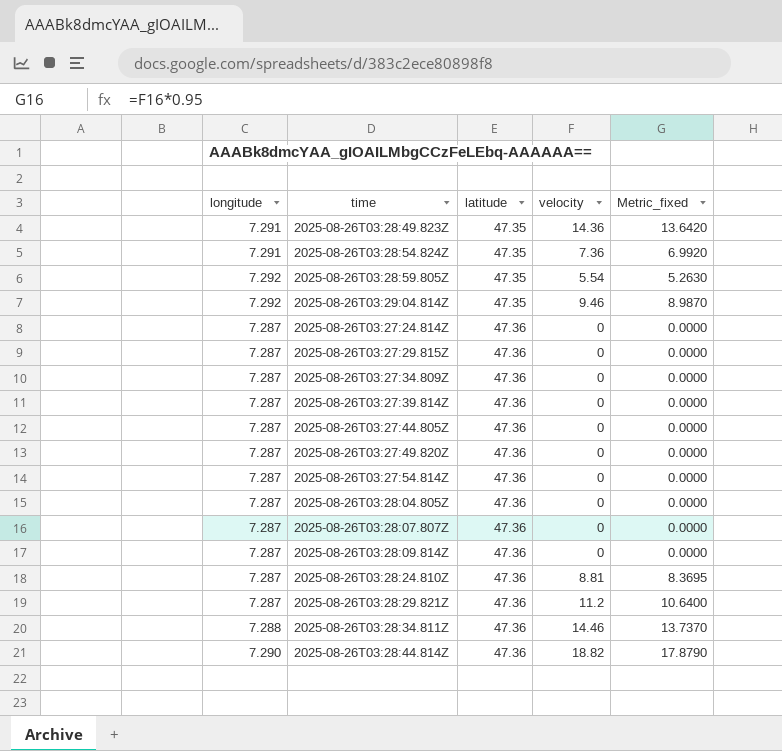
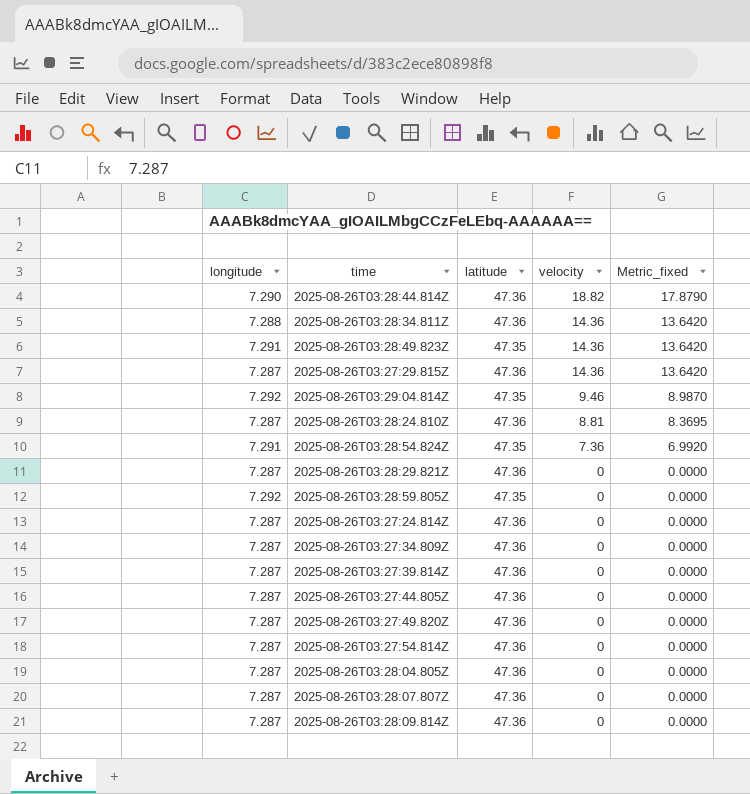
row order: latitude ascending -> velocity descending
2025-08-26T03:28:34.811Z | velocity: 14.46 -> 14.36
2025-08-26T03:28:34.811Z | Metric_fixed: 13.7370 -> 13.6420
2025-08-26T03:27:29.815Z | velocity: 0 -> 14.36
2025-08-26T03:27:29.815Z | Metric_fixed: 0.0000 -> 13.6420
2025-08-26T03:28:29.821Z | velocity: 11.2 -> 0
2025-08-26T03:28:29.821Z | Metric_fixed: 10.6400 -> 0.0000
2025-08-26T03:28:59.805Z | velocity: 5.54 -> 0
2025-08-26T03:28:59.805Z | Metric_fixed: 5.2630 -> 0.0000

